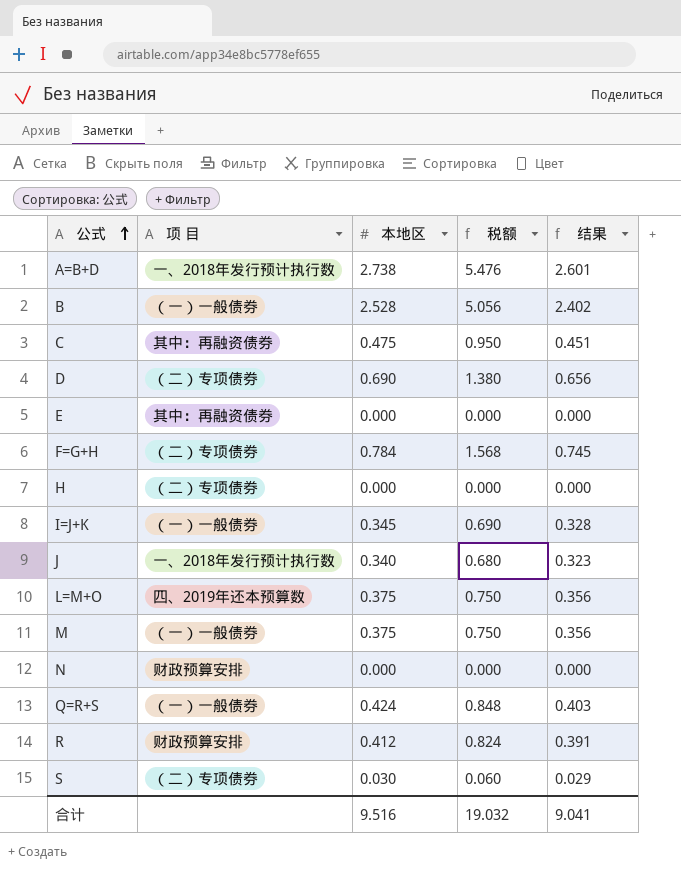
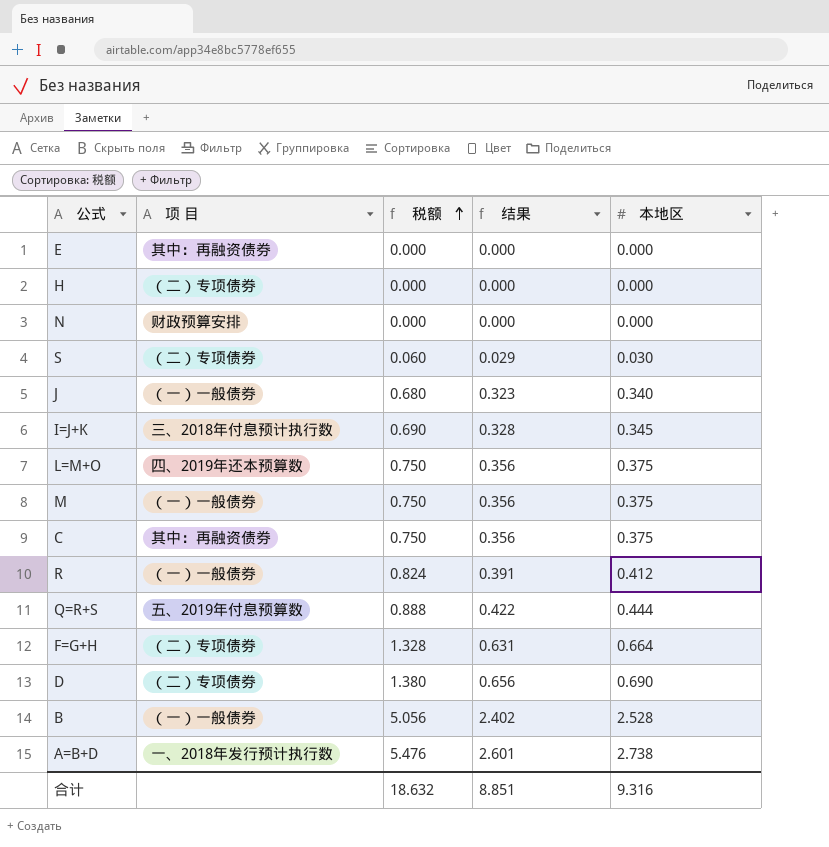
row order: 公式 ascending -> 税额 ascending
column 本地区 | position: 3 -> 5
J | 项 目: 一、2018年发行预计执行数 -> （一）一般债券
I=J+K | 项 目: （一）一般债券 -> 三、2018年付息预计执行数
C | 税额: 0.950 -> 0.750
C | 结果: 0.451 -> 0.356
C | 本地区: 0.475 -> 0.375
R | 项 目: 财政预算安排 -> （一）一般债券
Q=R+S | 项 目: （一）一般债券 -> 五、2019年付息预算数
Q=R+S | 税额: 0.848 -> 0.888
Q=R+S | 结果: 0.403 -> 0.422
Q=R+S | 本地区: 0.424 -> 0.444
F=G+H | 税额: 1.568 -> 1.328
F=G+H | 结果: 0.745 -> 0.631
F=G+H | 本地区: 0.784 -> 0.664
合计 | 税额: 19.032 -> 18.632
合计 | 结果: 9.041 -> 8.851
合计 | 本地区: 9.516 -> 9.316

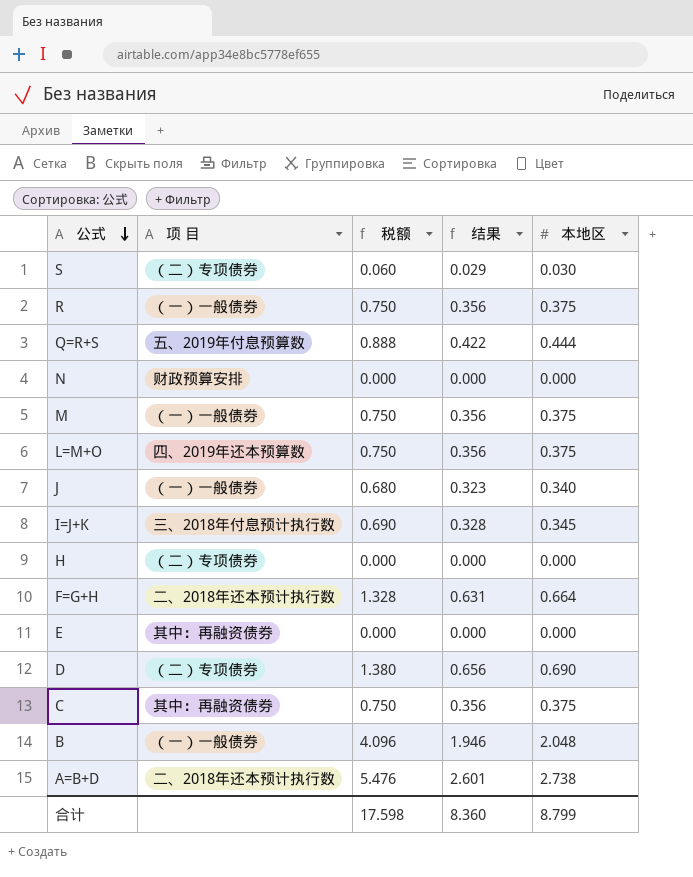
row order: 税额 ascending -> 公式 descending
R | 税额: 0.824 -> 0.750
R | 结果: 0.391 -> 0.356
R | 本地区: 0.412 -> 0.375
F=G+H | 项 目: （二）专项债券 -> 二、2018年还本预计执行数
B | 税额: 5.056 -> 4.096
B | 结果: 2.402 -> 1.946
B | 本地区: 2.528 -> 2.048
A=B+D | 项 目: 一、2018年发行预计执行数 -> 二、2018年还本预计执行数
合计 | 税额: 18.632 -> 17.598
合计 | 结果: 8.851 -> 8.360
合计 | 本地区: 9.316 -> 8.799

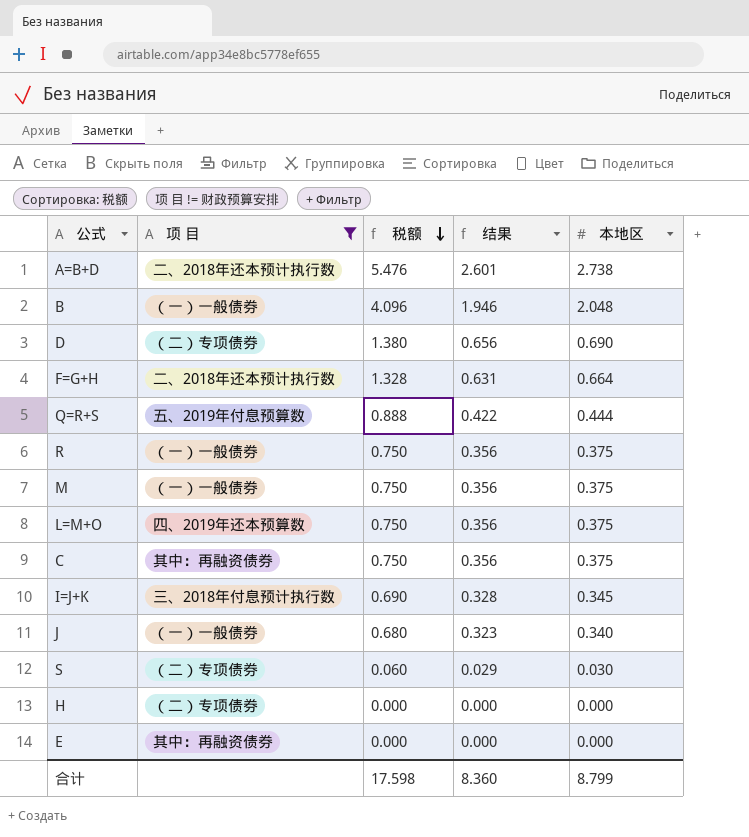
filter: none -> 项 目 != 财政预算安排
row order: 公式 descending -> 税额 descending

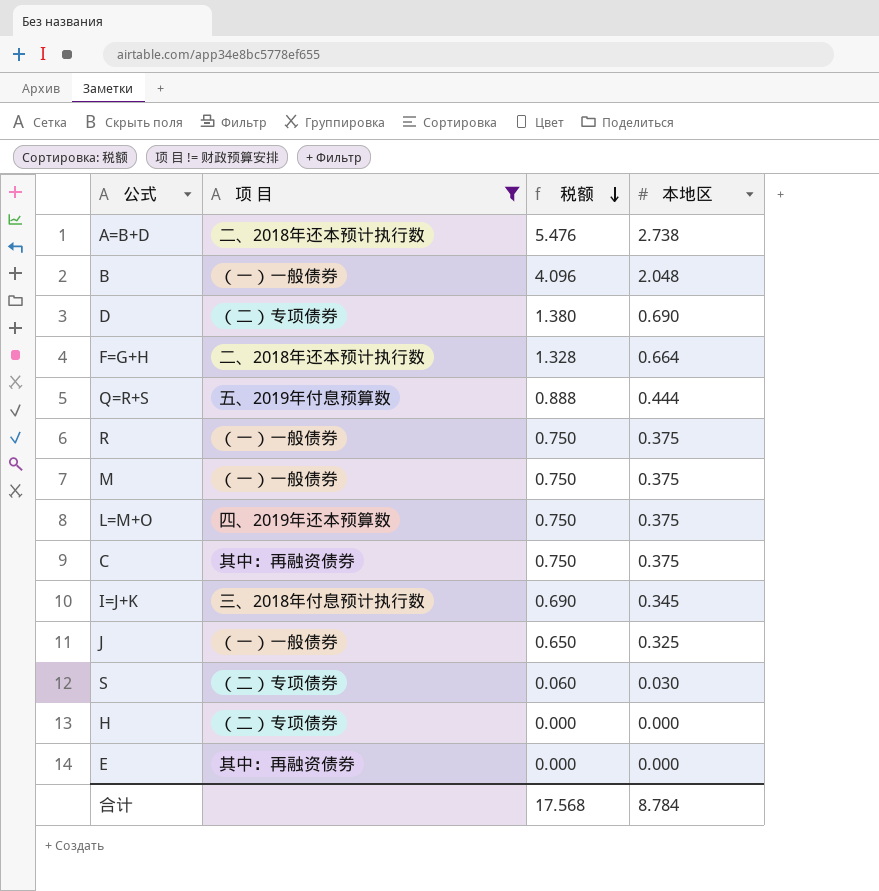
column 结果 | formula: [本地区] * 0.95 -> none
J | 税额: 0.680 -> 0.650
J | 本地区: 0.340 -> 0.325
合计 | 税额: 17.598 -> 17.568
合计 | 本地区: 8.799 -> 8.784

